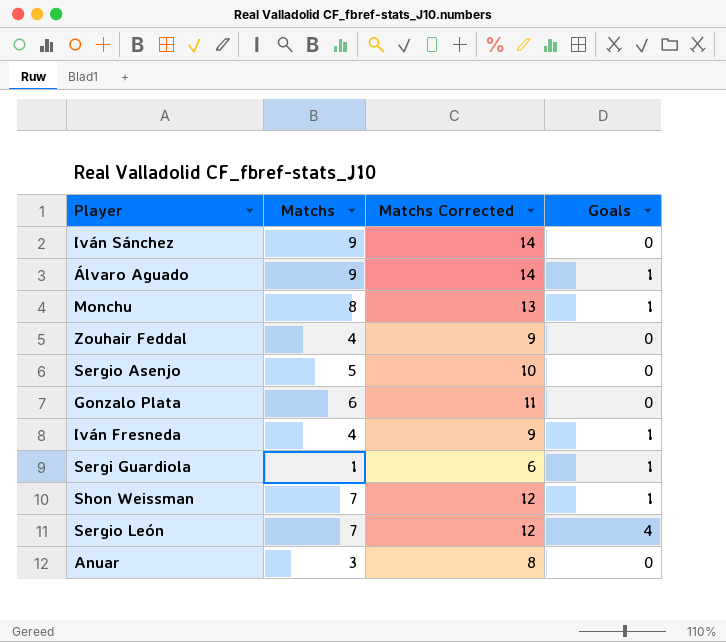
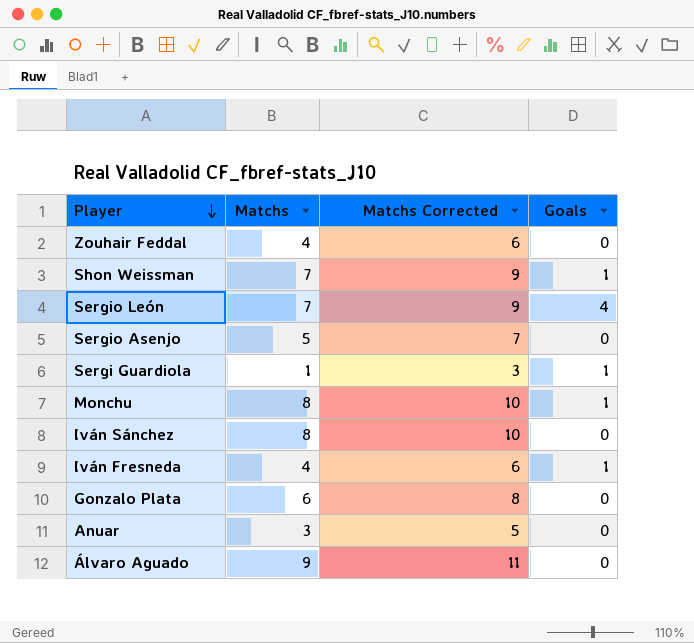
row order: none -> Player descending
column Matchs Corrected | formula: [Matchs] + 5 -> [Matchs] + 2
Iván Sánchez | Matchs: 9 -> 8
Álvaro Aguado | Goals: 1 -> 0

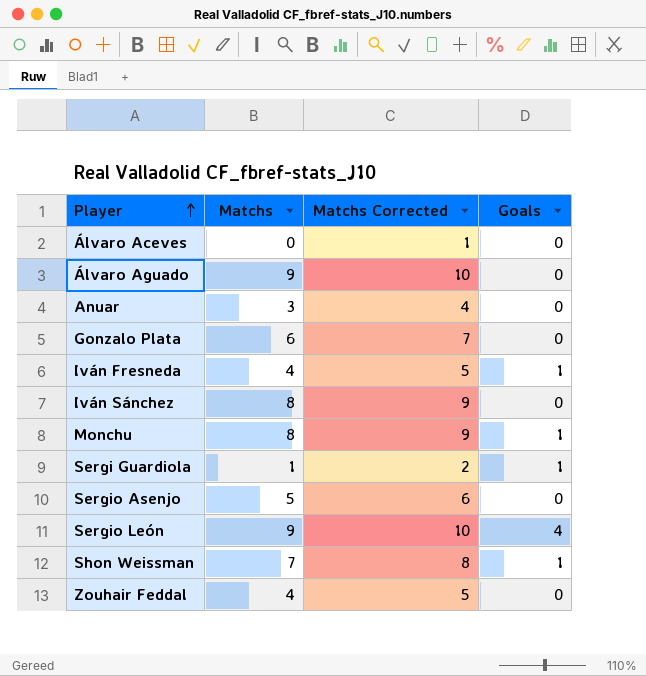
row order: Player descending -> Player ascending
column Matchs Corrected | formula: [Matchs] + 2 -> [Matchs] + 1
row Álvaro Aceves: none -> 0 | 1 | 0
Sergio León | Matchs: 7 -> 9

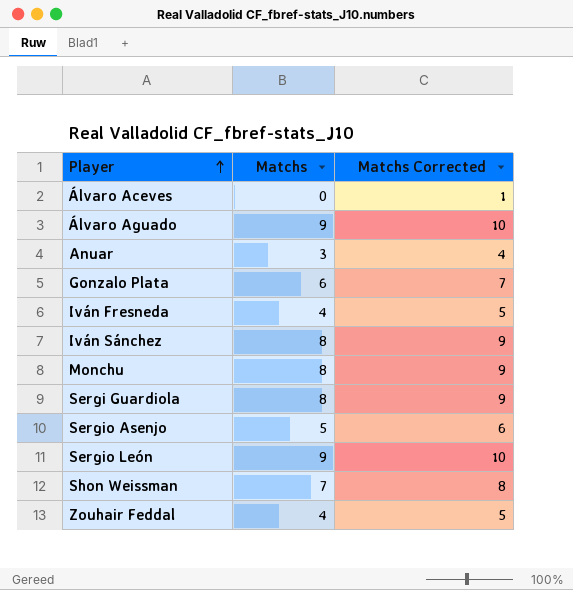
column Goals | position: 4 -> none
Sergi Guardiola | Matchs: 1 -> 8
Sergi Guardiola | Matchs Corrected: 2 -> 9

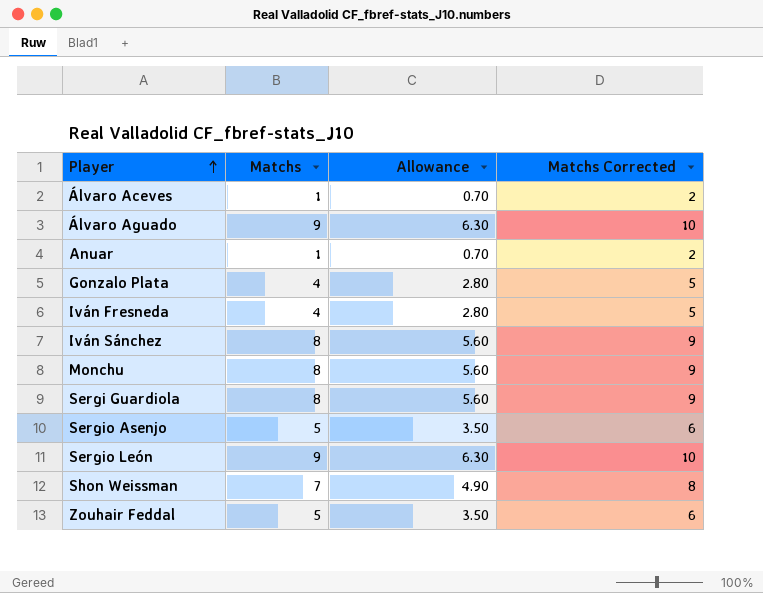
column Allowance | formula: none -> [Matchs] * 0.7
Álvaro Aceves | Matchs: 0 -> 1
Álvaro Aceves | Matchs Corrected: 1 -> 2
Anuar | Matchs: 3 -> 1
Anuar | Matchs Corrected: 4 -> 2
Gonzalo Plata | Matchs: 6 -> 4
Gonzalo Plata | Matchs Corrected: 7 -> 5
Zouhair Feddal | Matchs: 4 -> 5
Zouhair Feddal | Matchs Corrected: 5 -> 6

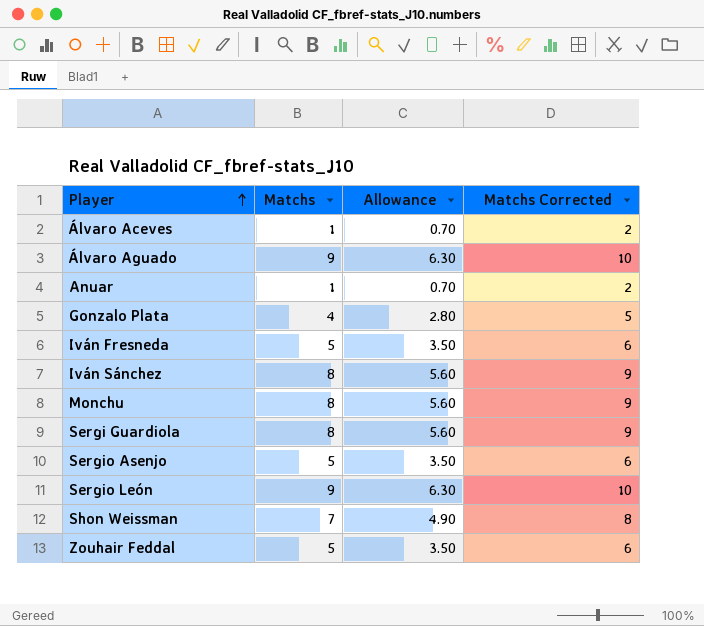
Iván Fresneda | Matchs: 4 -> 5
Iván Fresneda | Allowance: 2.80 -> 3.50
Iván Fresneda | Matchs Corrected: 5 -> 6

